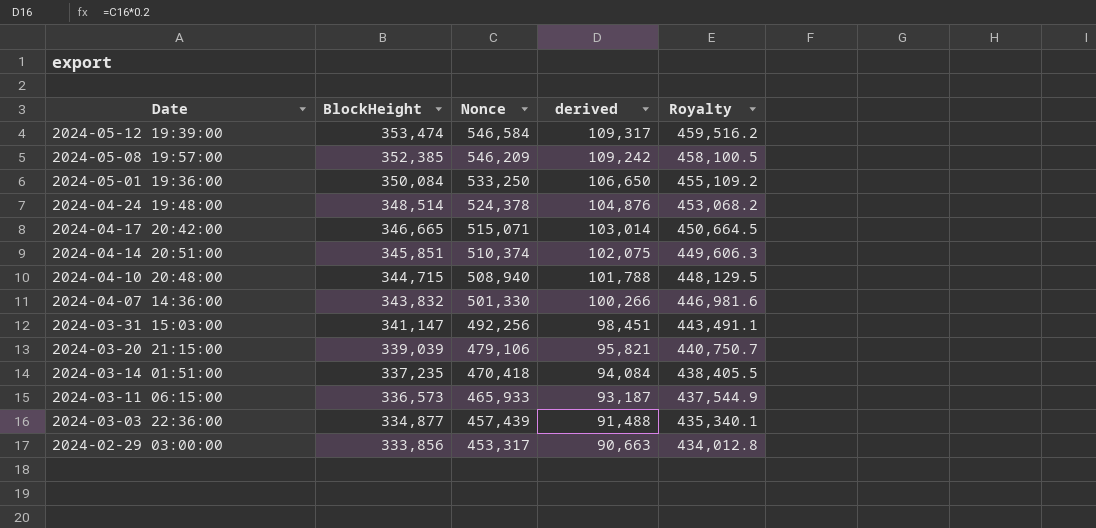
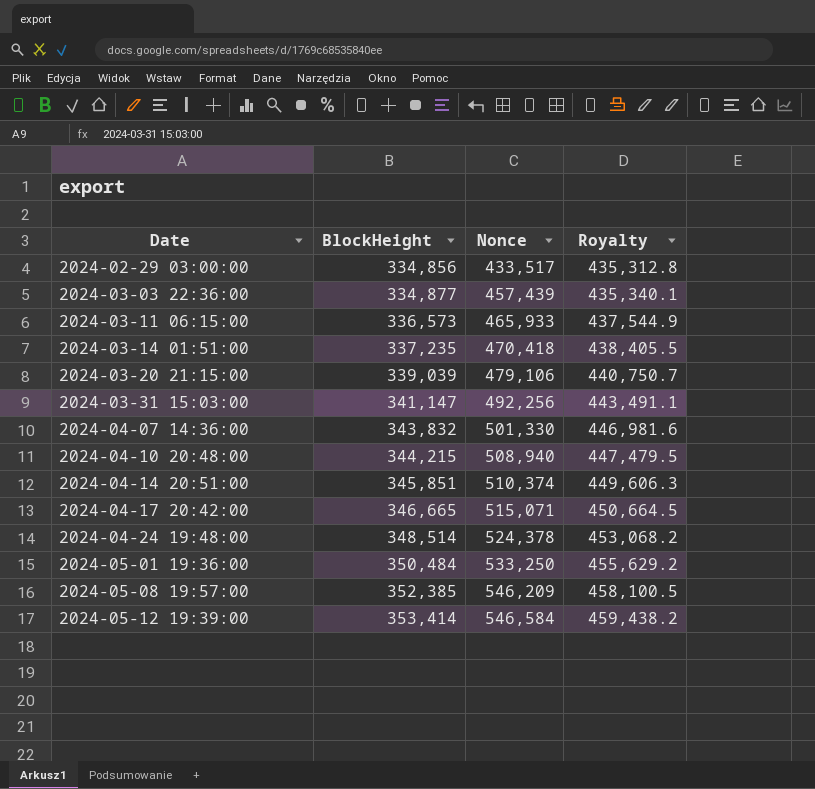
row order: Date descending -> Date ascending
column derived | formula: [Nonce] * 0.2 -> none
2024-02-29 03:00:00 | BlockHeight: 333,856 -> 334,856
2024-02-29 03:00:00 | Nonce: 453,317 -> 433,517
2024-02-29 03:00:00 | Royalty: 434,012.8 -> 435,312.8
2024-04-10 20:48:00 | BlockHeight: 344,715 -> 344,215
2024-04-10 20:48:00 | Royalty: 448,129.5 -> 447,479.5
2024-05-01 19:36:00 | BlockHeight: 350,084 -> 350,484
2024-05-01 19:36:00 | Royalty: 455,109.2 -> 455,629.2
2024-05-12 19:39:00 | BlockHeight: 353,474 -> 353,414
2024-05-12 19:39:00 | Royalty: 459,516.2 -> 459,438.2

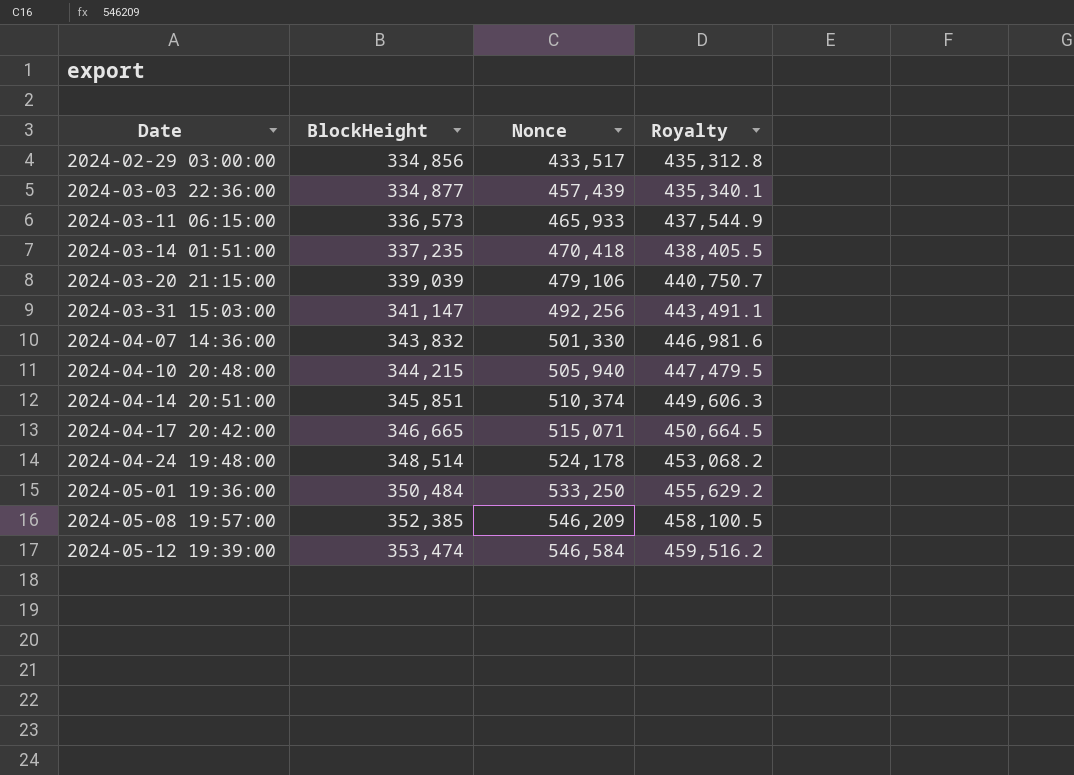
2024-04-10 20:48:00 | Nonce: 508,940 -> 505,940
2024-04-24 19:48:00 | Nonce: 524,378 -> 524,178
2024-05-12 19:39:00 | BlockHeight: 353,414 -> 353,474
2024-05-12 19:39:00 | Royalty: 459,438.2 -> 459,516.2

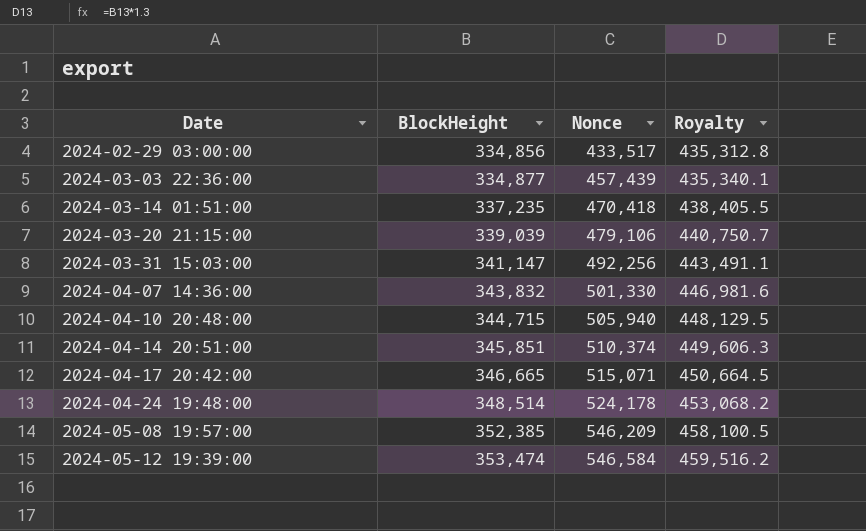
row 2024-03-11 06:15:00: 336,573 | 465,933 | 437,544.9 -> none
row 2024-05-01 19:36:00: 350,484 | 533,250 | 455,629.2 -> none
2024-04-10 20:48:00 | BlockHeight: 344,215 -> 344,715
2024-04-10 20:48:00 | Royalty: 447,479.5 -> 448,129.5

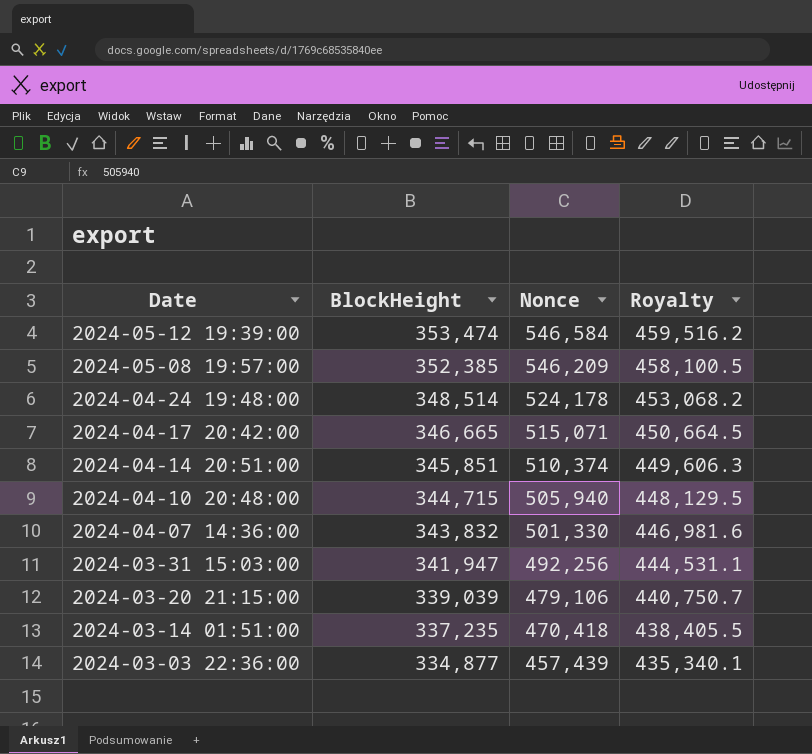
row order: Date ascending -> Date descending
row 2024-02-29 03:00:00: 334,856 | 433,517 | 435,312.8 -> none
2024-03-31 15:03:00 | BlockHeight: 341,147 -> 341,947
2024-03-31 15:03:00 | Royalty: 443,491.1 -> 444,531.1

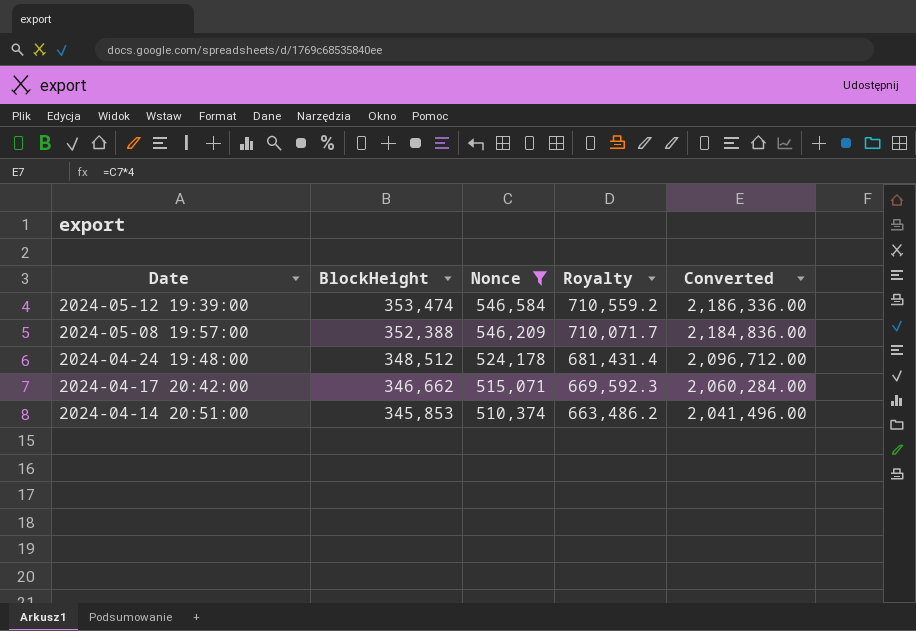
filter: none -> Nonce >= 510,374
column Royalty | formula: [BlockHeight] * 1.3 -> [Nonce] * 1.3
column Converted | formula: none -> [Nonce] * 4
2024-05-08 19:57:00 | BlockHeight: 352,385 -> 352,388
2024-04-24 19:48:00 | BlockHeight: 348,514 -> 348,512
2024-04-17 20:42:00 | BlockHeight: 346,665 -> 346,662
2024-04-14 20:51:00 | BlockHeight: 345,851 -> 345,853

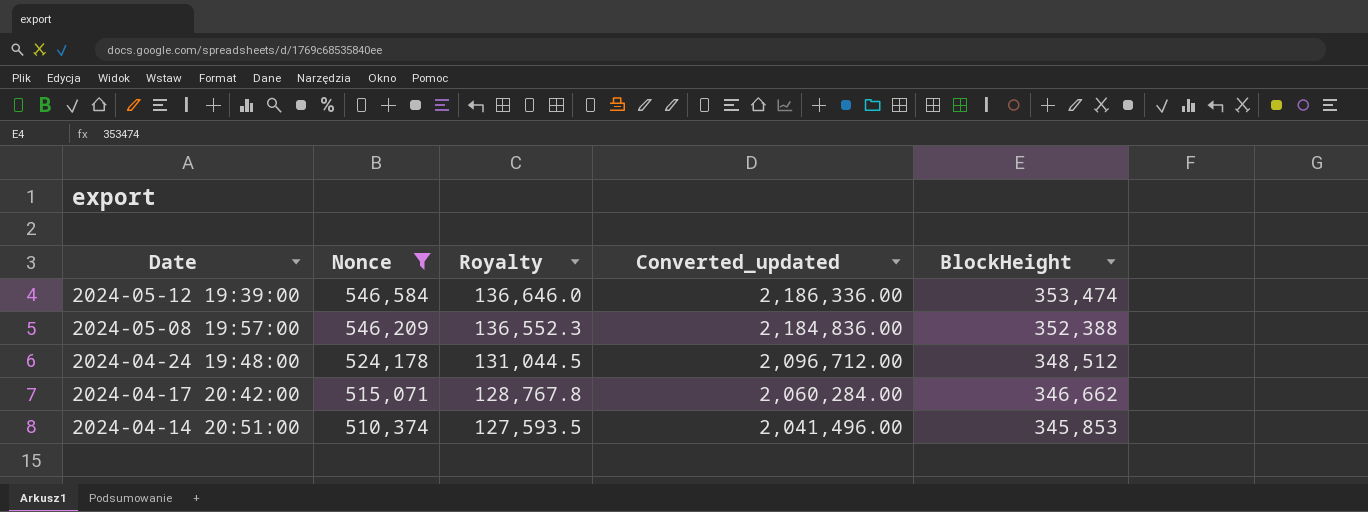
column Royalty | formula: [Nonce] * 1.3 -> [Nonce] * 0.25
column name: Converted -> Converted_updated
column BlockHeight | position: 2 -> 5

